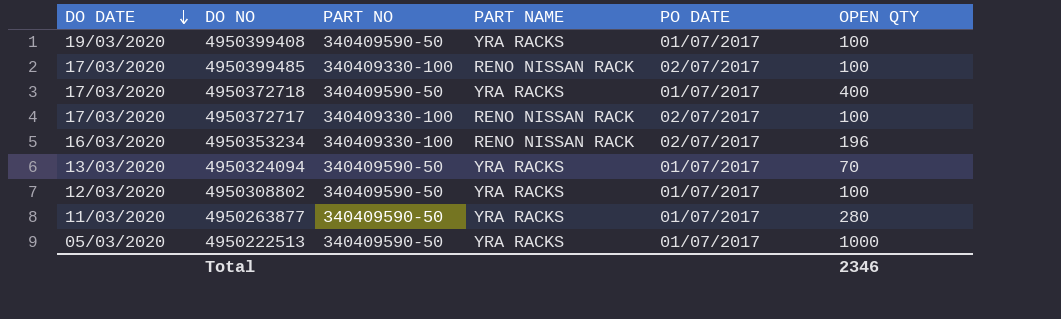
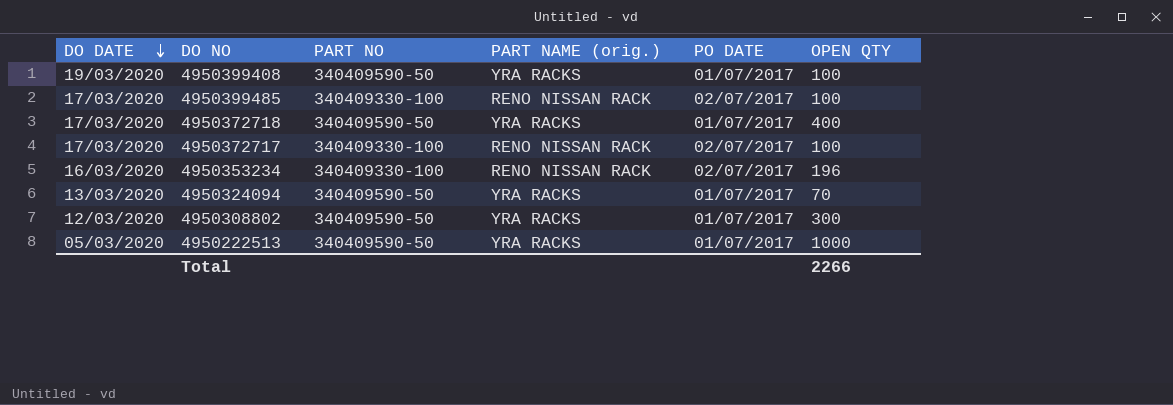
column name: PART NAME -> PART NAME (orig.)
row 4950263877: 11/03/2020 | 340409590-50 | YRA RACKS | 01/07/2017 | 280 -> none
4950308802 | OPEN QTY: 100 -> 300
Total | OPEN QTY: 2346 -> 2266

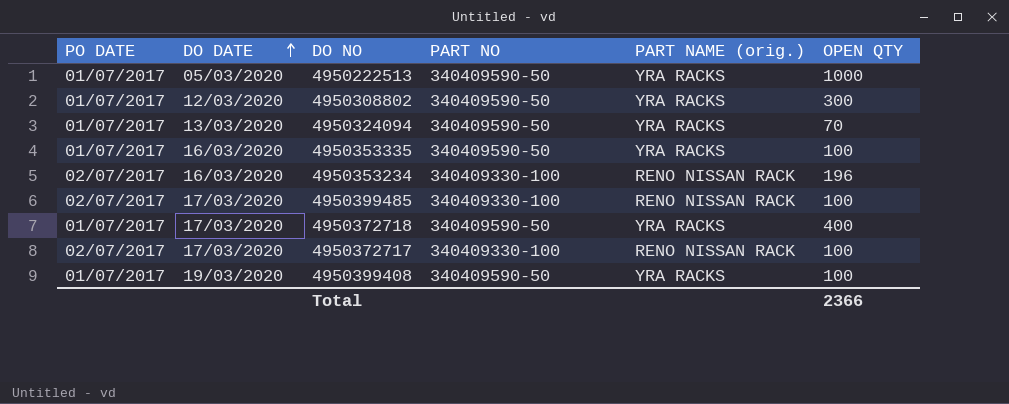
row order: DO DATE descending -> DO DATE ascending
column PO DATE | position: 5 -> 1
row 4950353335: none -> 01/07/2017 | 16/03/2020 | 340409590-50 | YRA RACKS | 100
Total | OPEN QTY: 2266 -> 2366

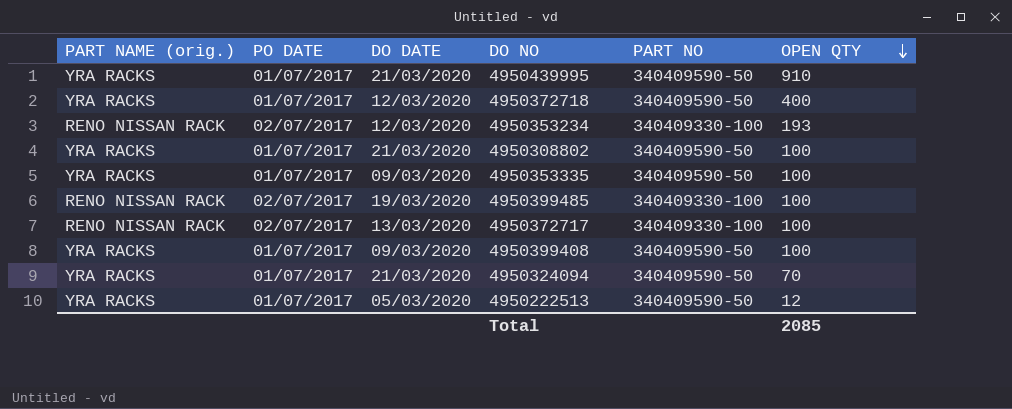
row order: DO DATE ascending -> OPEN QTY descending
column PART NAME (orig.) | position: 5 -> 1
row 4950439995: none -> YRA RACKS | 01/07/2017 | 21/03/2020 | 340409590-50 | 910
4950372718 | DO DATE: 17/03/2020 -> 12/03/2020
4950353234 | DO DATE: 16/03/2020 -> 12/03/2020
4950353234 | OPEN QTY: 196 -> 193
4950308802 | DO DATE: 12/03/2020 -> 21/03/2020
4950308802 | OPEN QTY: 300 -> 100
4950353335 | DO DATE: 16/03/2020 -> 09/03/2020
4950399485 | DO DATE: 17/03/2020 -> 19/03/2020
4950372717 | DO DATE: 17/03/2020 -> 13/03/2020
4950399408 | DO DATE: 19/03/2020 -> 09/03/2020
4950324094 | DO DATE: 13/03/2020 -> 21/03/2020
4950222513 | OPEN QTY: 1000 -> 12
Total | OPEN QTY: 2366 -> 2085

